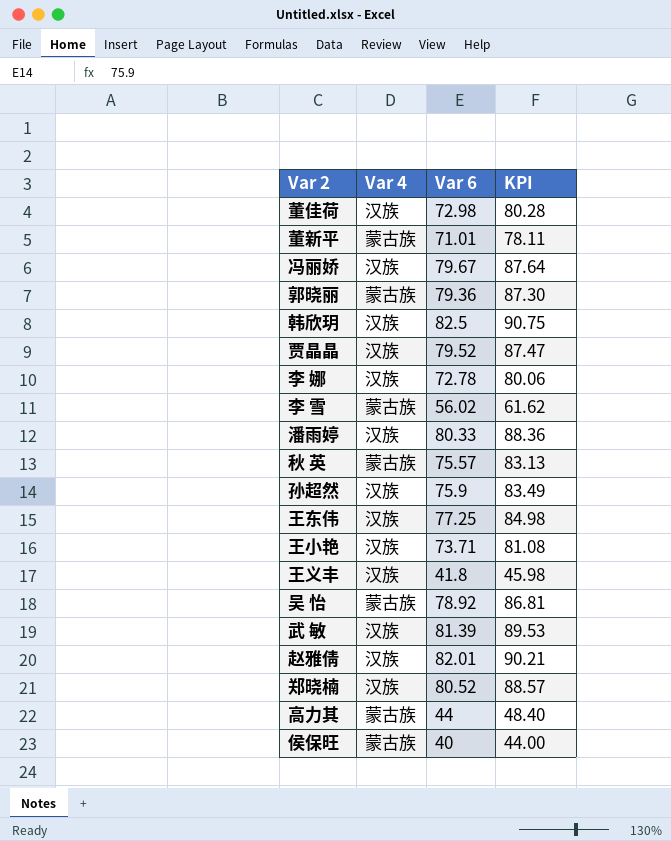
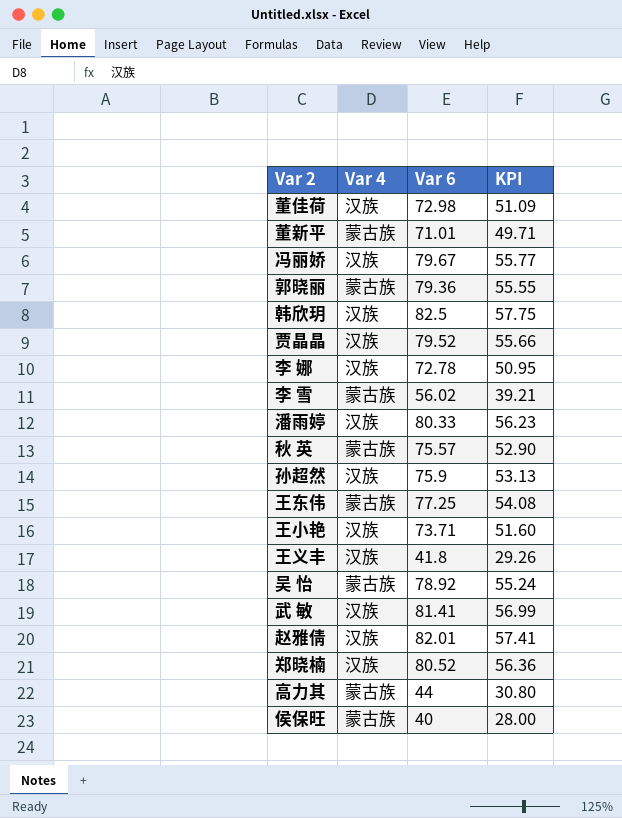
column KPI | formula: [Var 6] * 1.1 -> [Var 6] * 0.7
王东伟 | Var 4: 汉族 -> 蒙古族
武 敏 | Var 6: 81.39 -> 81.41

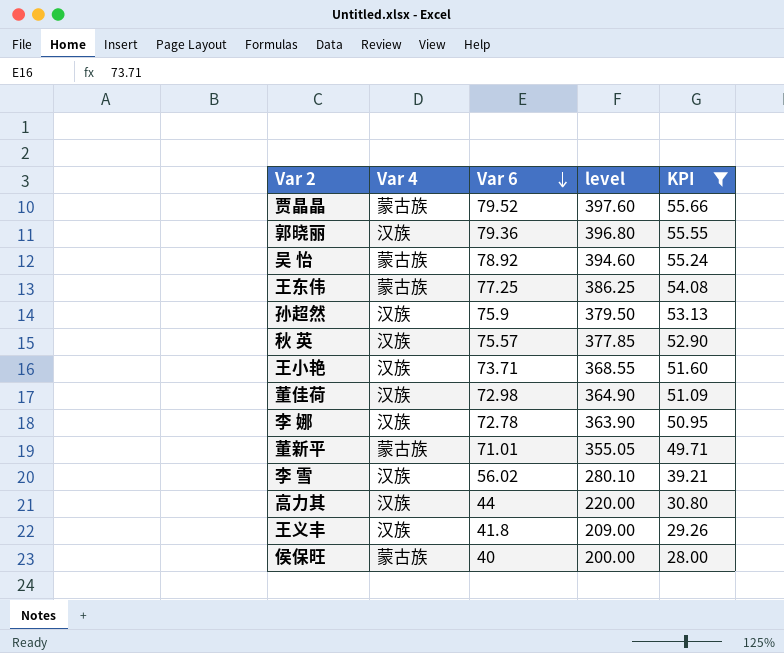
filter: none -> KPI <= 55.66
row order: none -> Var 6 descending
column level | formula: none -> [Var 6] * 5
贾晶晶 | Var 4: 汉族 -> 蒙古族
郭晓丽 | Var 4: 蒙古族 -> 汉族
秋 英 | Var 4: 蒙古族 -> 汉族
李 雪 | Var 4: 蒙古族 -> 汉族
高力其 | Var 4: 蒙古族 -> 汉族

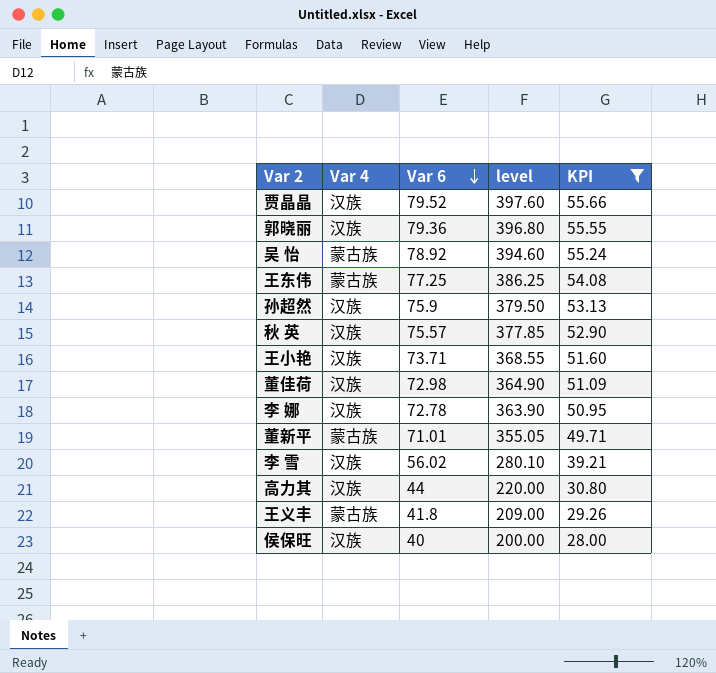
贾晶晶 | Var 4: 蒙古族 -> 汉族
王义丰 | Var 4: 汉族 -> 蒙古族
侯保旺 | Var 4: 蒙古族 -> 汉族

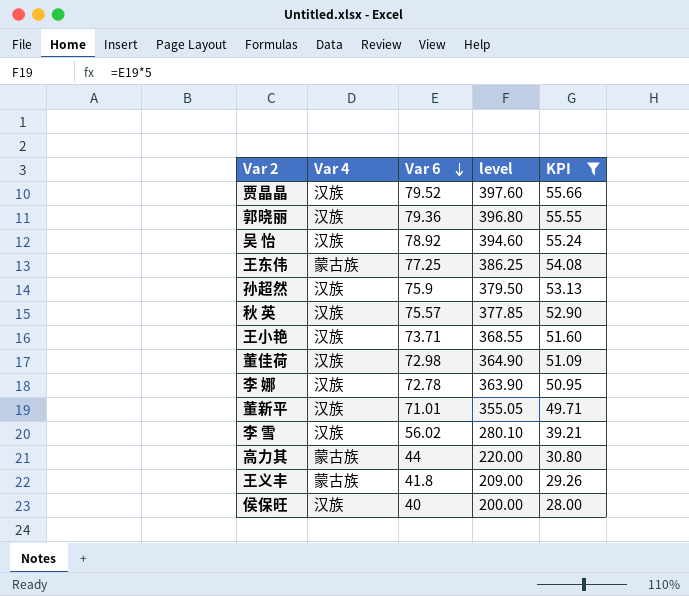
吴 怡 | Var 4: 蒙古族 -> 汉族
董新平 | Var 4: 蒙古族 -> 汉族
高力其 | Var 4: 汉族 -> 蒙古族

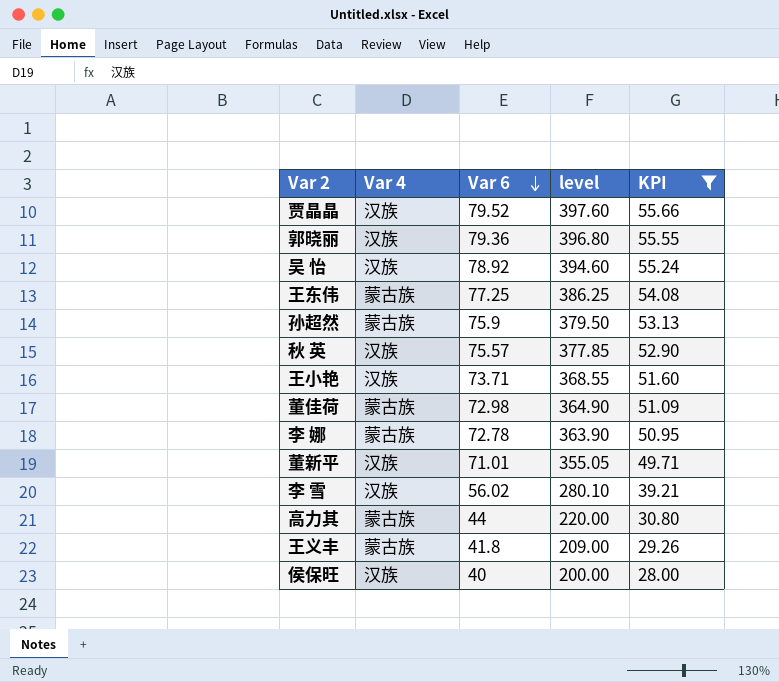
孙超然 | Var 4: 汉族 -> 蒙古族
董佳荷 | Var 4: 汉族 -> 蒙古族
李 娜 | Var 4: 汉族 -> 蒙古族

